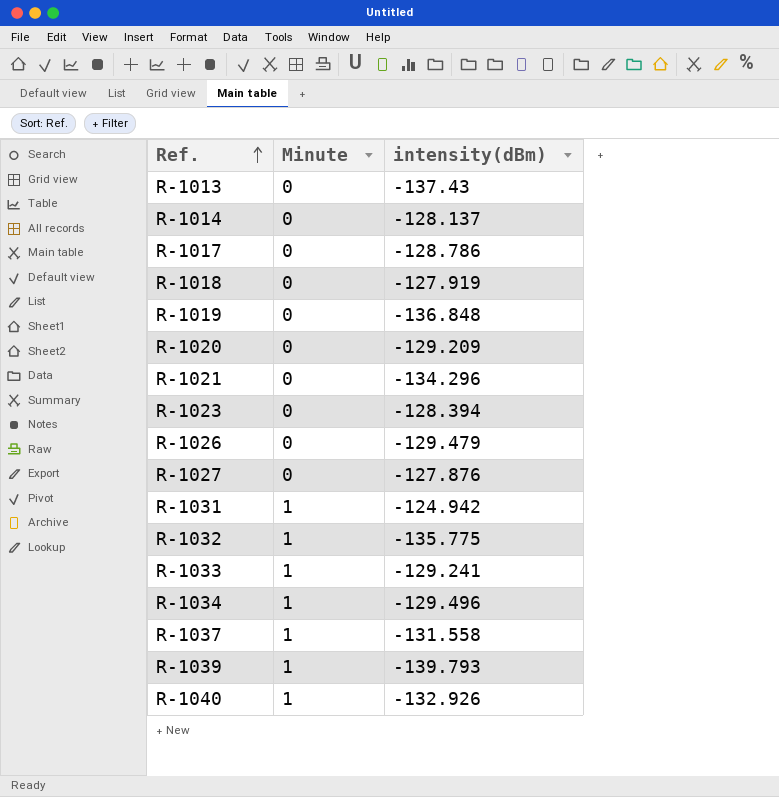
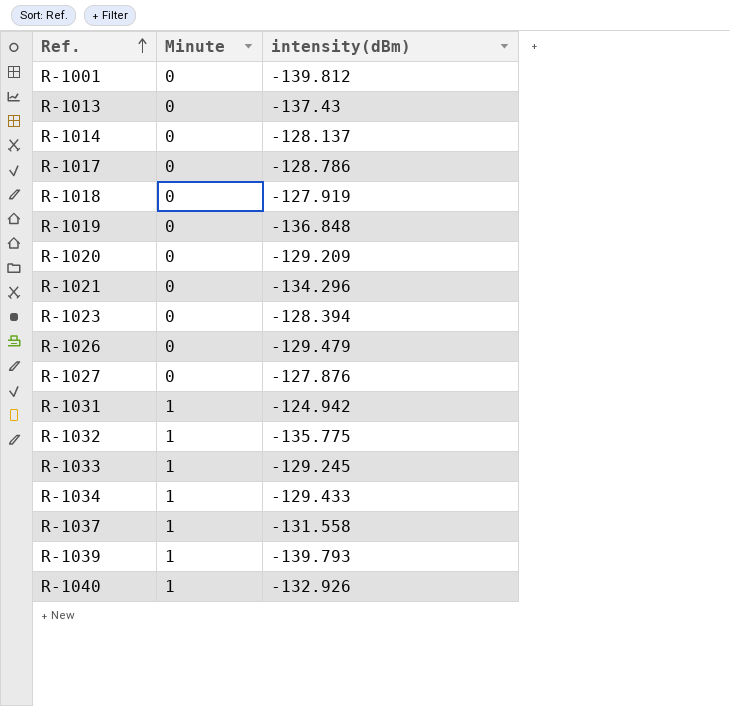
row R-1001: none -> 0 | -139.812
R-1033 | intensity(dBm): -129.241 -> -129.245
R-1034 | intensity(dBm): -129.496 -> -129.433

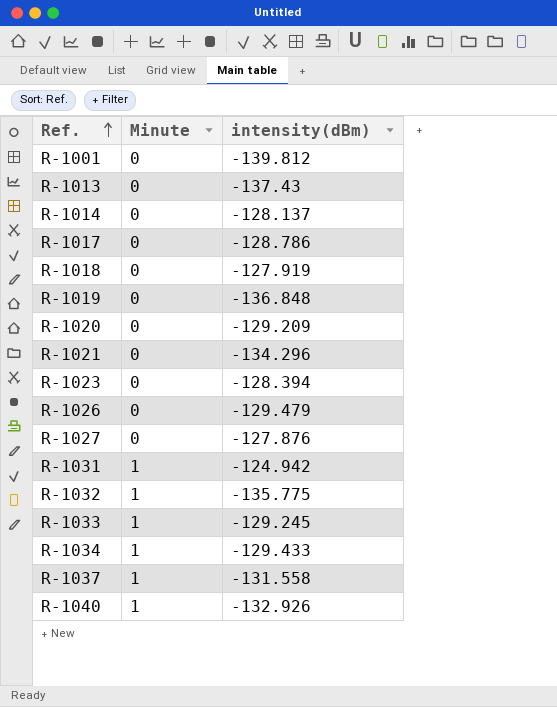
row R-1039: 1 | -139.793 -> none

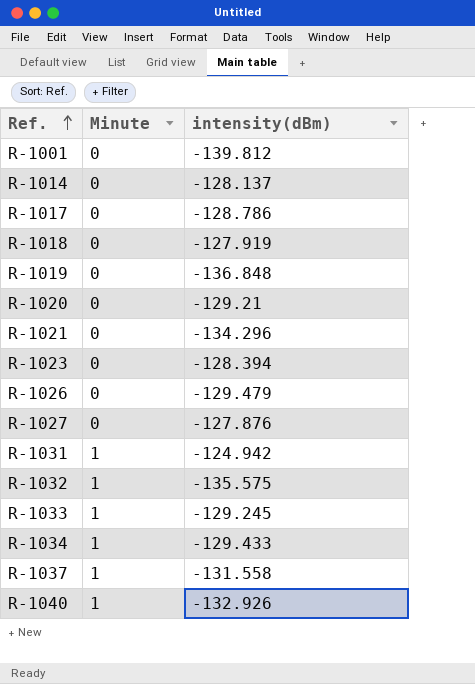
row R-1013: 0 | -137.43 -> none
R-1020 | intensity(dBm): -129.209 -> -129.21
R-1032 | intensity(dBm): -135.775 -> -135.575

